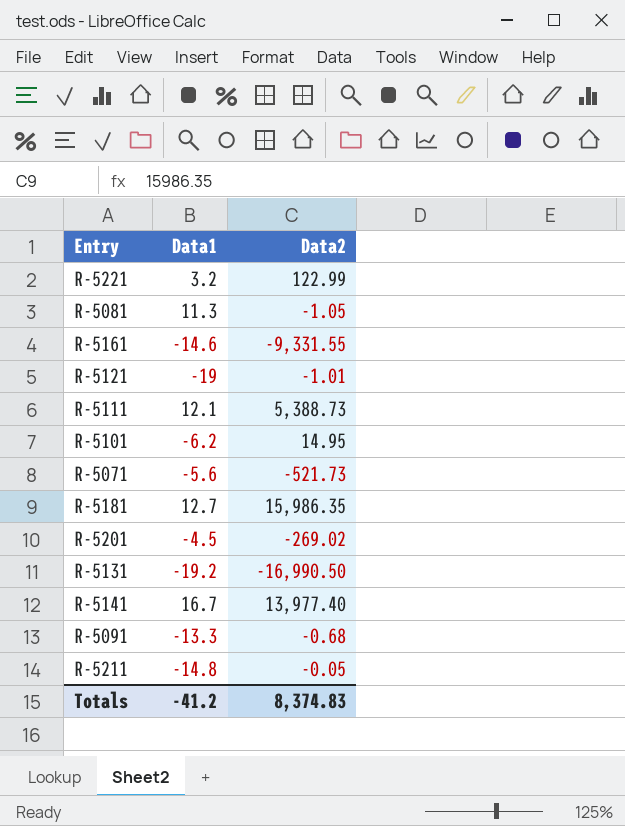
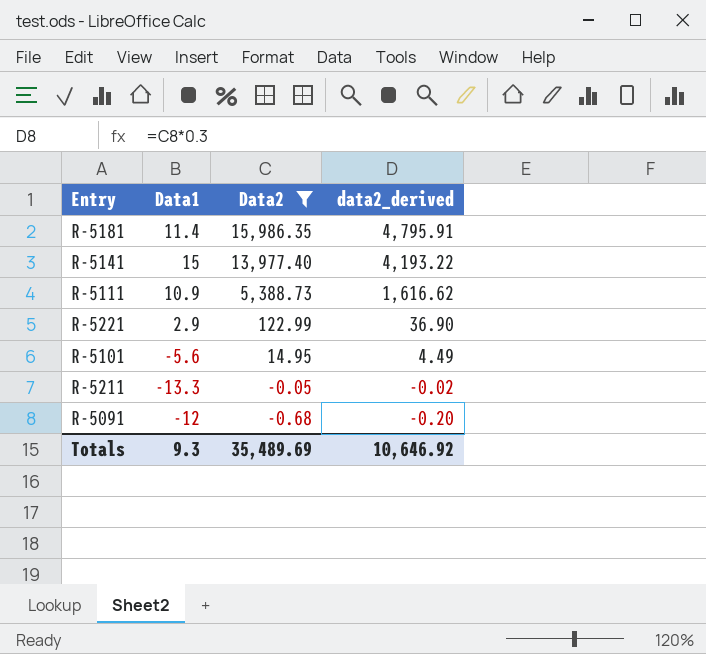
filter: none -> Data2 >= -0.68
row order: none -> Data2 descending
column data2_derived | formula: none -> [Data2] * 0.3
R-5181 | Data1: 12.7 -> 11.4
R-5141 | Data1: 16.7 -> 15
R-5111 | Data1: 12.1 -> 10.9
R-5221 | Data1: 3.2 -> 2.9
R-5101 | Data1: -6.2 -> -5.6
R-5211 | Data1: -14.8 -> -13.3
R-5091 | Data1: -13.3 -> -12
Totals | Data1: -41.2 -> 9.3
Totals | Data2: 8,374.83 -> 35,489.69

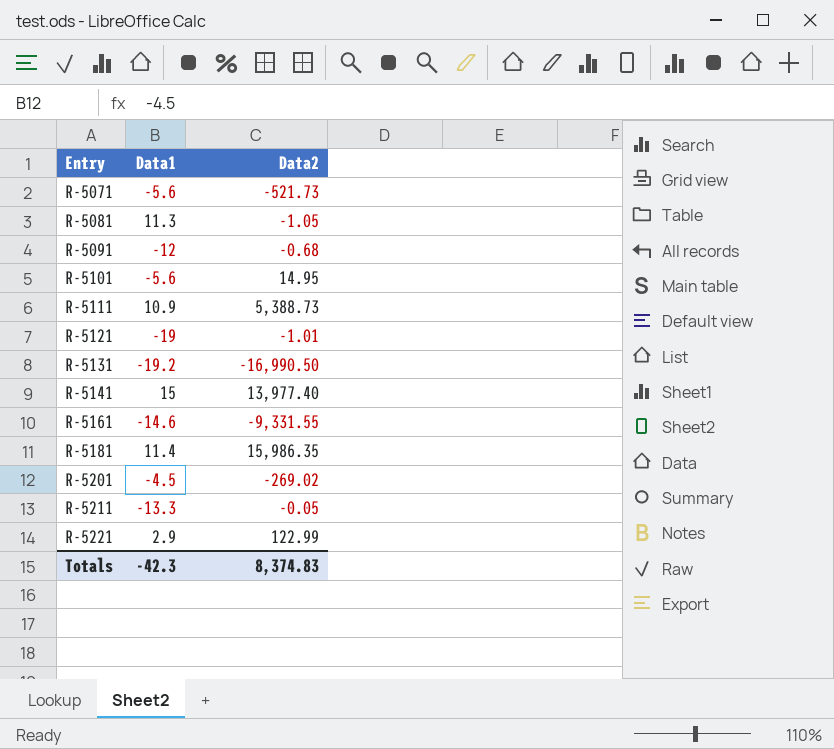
filter: Data2 >= -0.68 -> none
row order: Data2 descending -> Entry ascending
column data2_derived | formula: [Data2] * 0.3 -> none
Totals | Data1: 9.3 -> -42.3
Totals | Data2: 35,489.69 -> 8,374.83

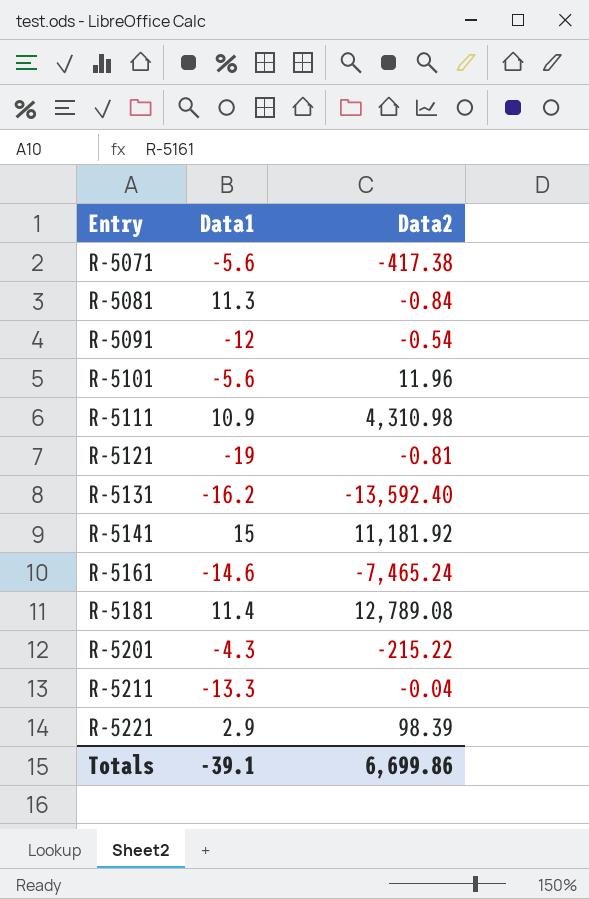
R-5071 | Data2: -521.73 -> -417.38
R-5081 | Data2: -1.05 -> -0.84
R-5091 | Data2: -0.68 -> -0.54
R-5101 | Data2: 14.95 -> 11.96
R-5111 | Data2: 5,388.73 -> 4,310.98
R-5121 | Data2: -1.01 -> -0.81
R-5131 | Data1: -19.2 -> -16.2
R-5131 | Data2: -16,990.50 -> -13,592.40
R-5141 | Data2: 13,977.40 -> 11,181.92
R-5161 | Data2: -9,331.55 -> -7,465.24
R-5181 | Data2: 15,986.35 -> 12,789.08
R-5201 | Data1: -4.5 -> -4.3
R-5201 | Data2: -269.02 -> -215.22
R-5211 | Data2: -0.05 -> -0.04
R-5221 | Data2: 122.99 -> 98.39
Totals | Data1: -42.3 -> -39.1
Totals | Data2: 8,374.83 -> 6,699.86

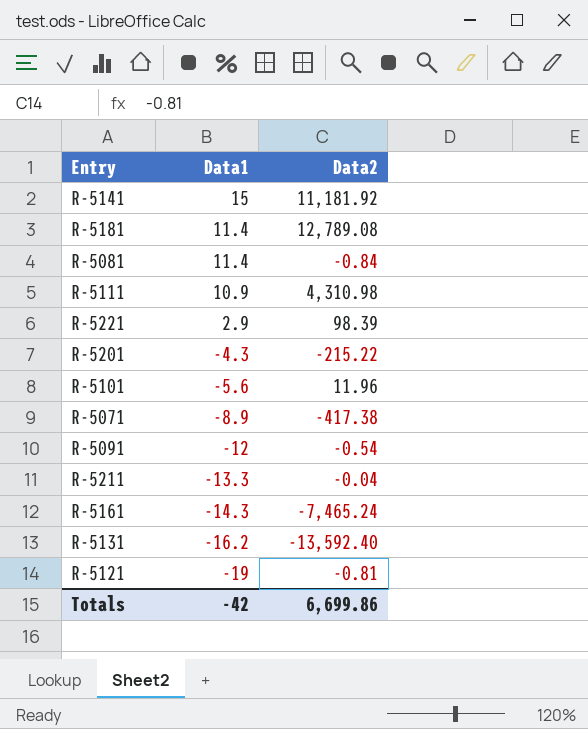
row order: Entry ascending -> Data1 descending
R-5081 | Data1: 11.3 -> 11.4
R-5071 | Data1: -5.6 -> -8.9
R-5161 | Data1: -14.6 -> -14.3
Totals | Data1: -39.1 -> -42

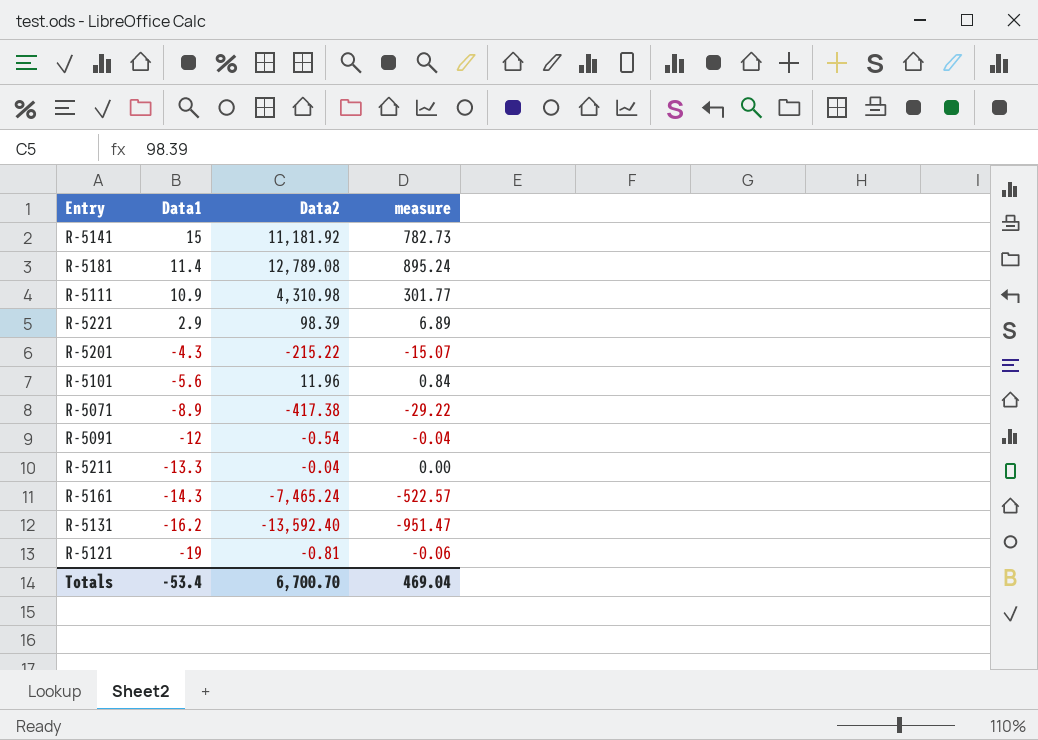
column measure | formula: none -> [Data2] * 0.07
row R-5081: 11.4 | -0.84 -> none
Totals | Data1: -42 -> -53.4
Totals | Data2: 6,699.86 -> 6,700.70

